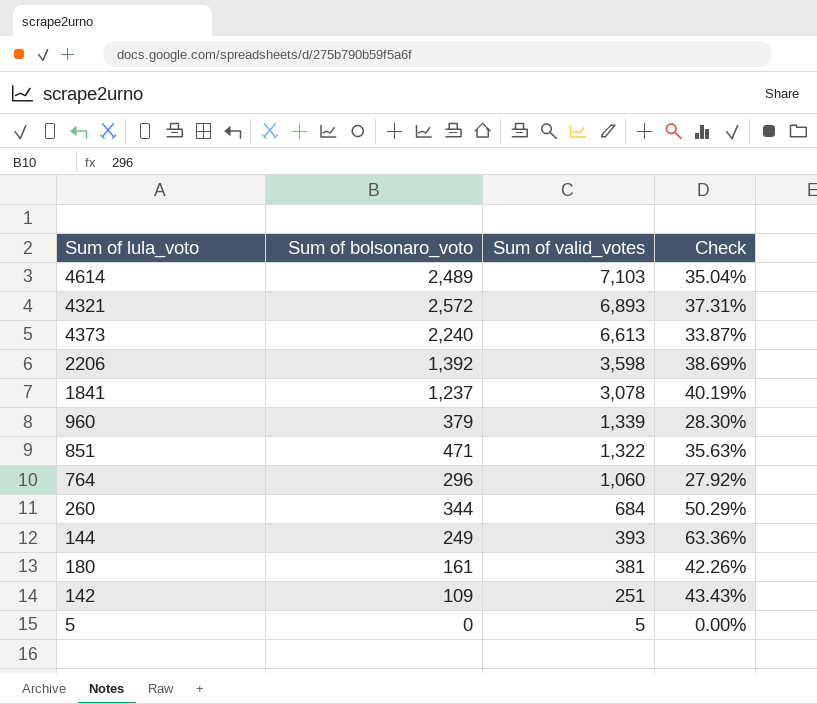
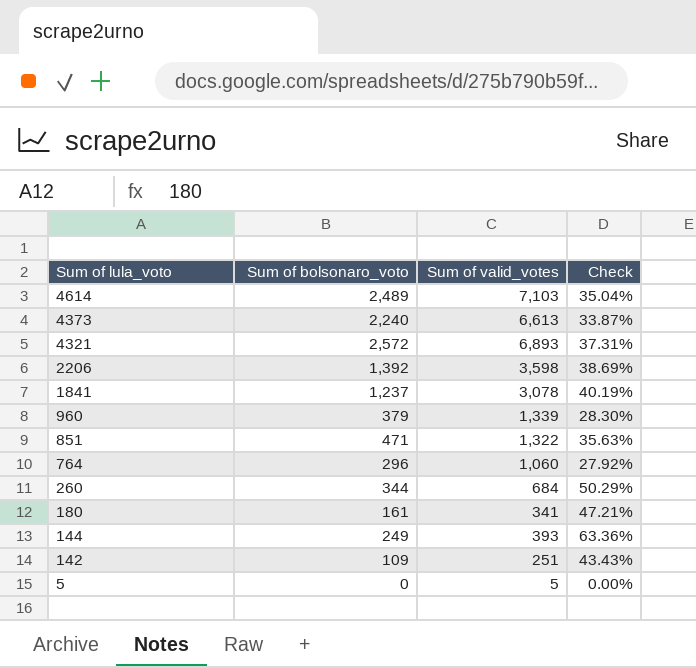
row order: Sum of valid_votes descending -> Sum of lula_voto descending
180 | Sum of valid_votes: 381 -> 341
180 | Check: 42.26% -> 47.21%

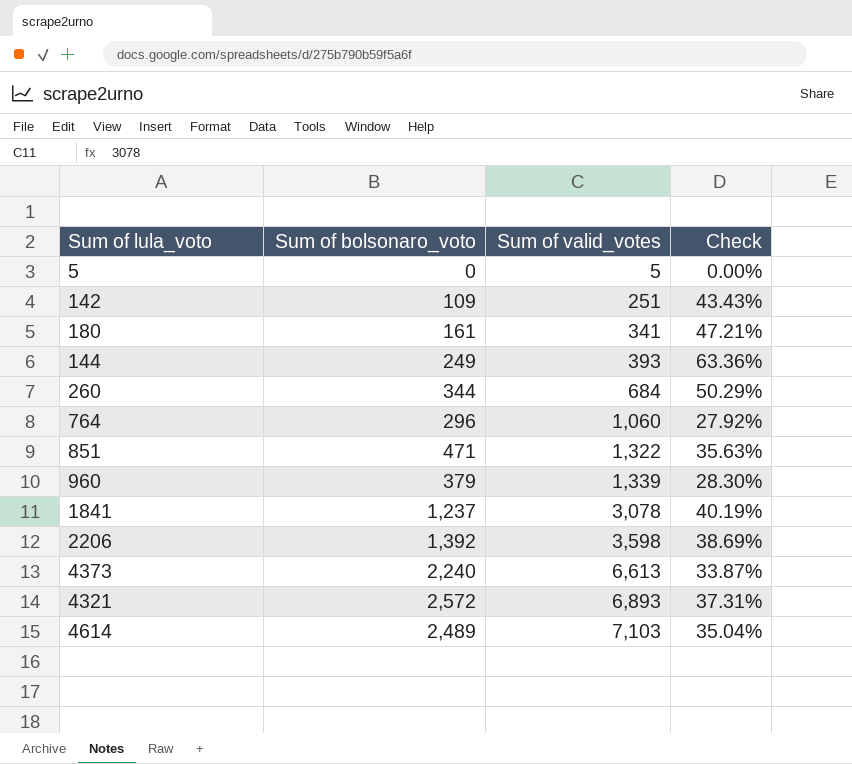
row order: Sum of lula_voto descending -> Sum of valid_votes ascending

